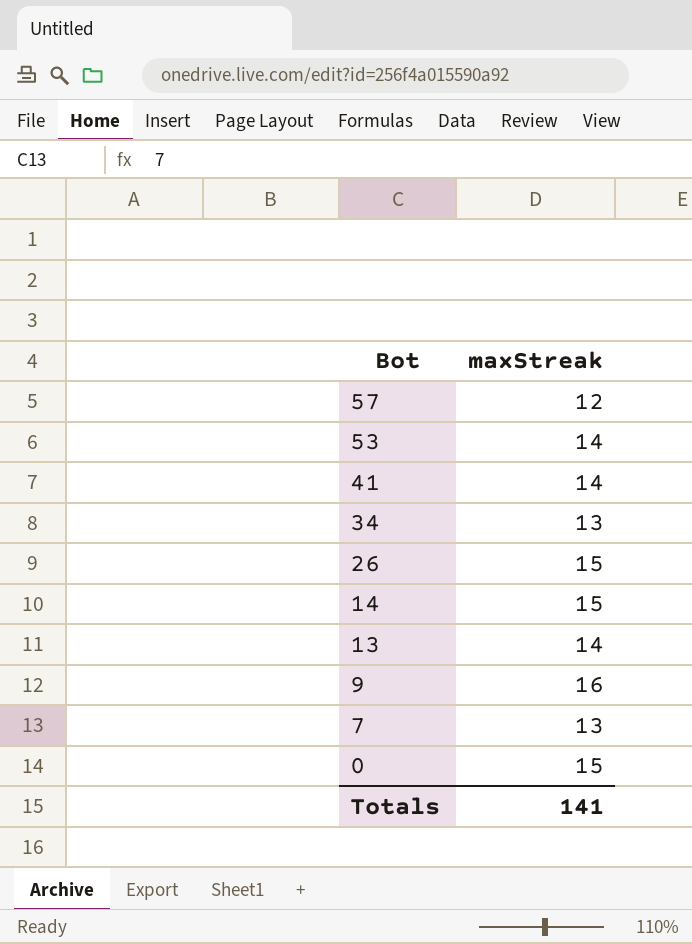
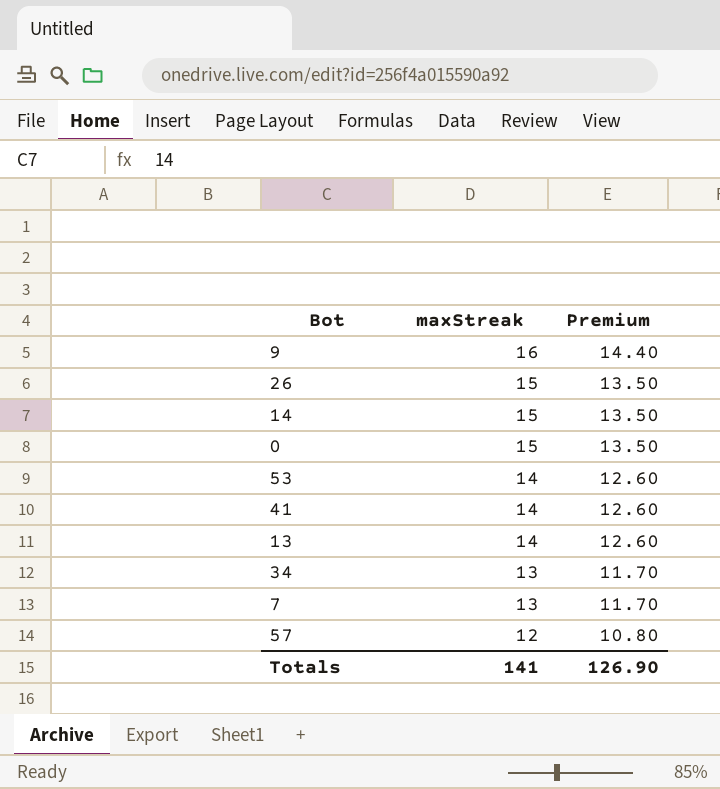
row order: Bot descending -> maxStreak descending
column Premium | formula: none -> [maxStreak] * 0.9

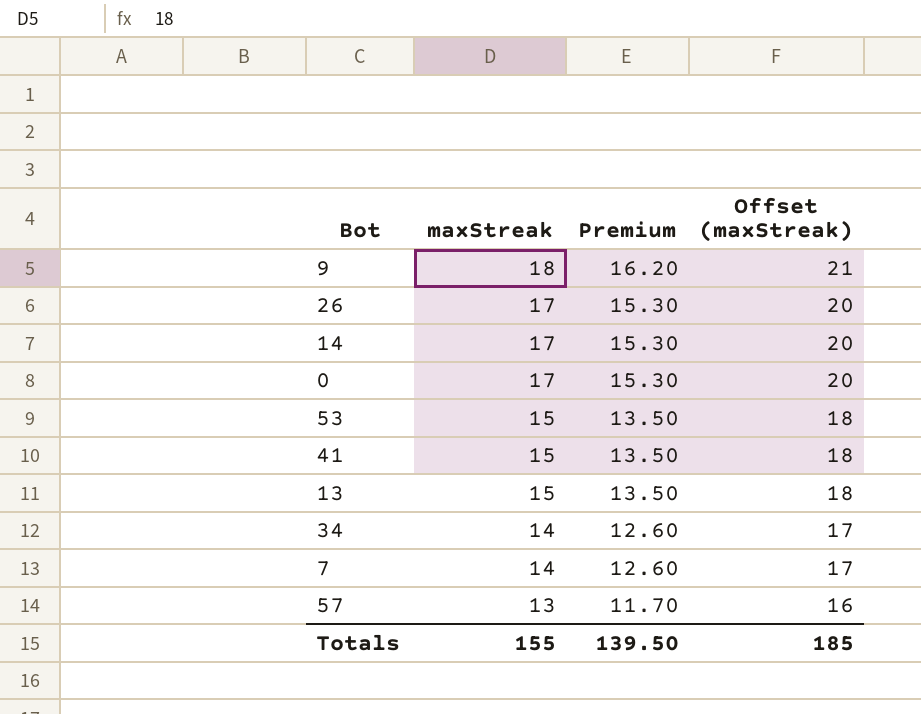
column Offset (maxStreak) | formula: none -> [maxStreak] + 3
9 | maxStreak: 16 -> 18
9 | Premium: 14.40 -> 16.20
26 | maxStreak: 15 -> 17
26 | Premium: 13.50 -> 15.30
14 | maxStreak: 15 -> 17
14 | Premium: 13.50 -> 15.30
0 | maxStreak: 15 -> 17
0 | Premium: 13.50 -> 15.30
53 | maxStreak: 14 -> 15
53 | Premium: 12.60 -> 13.50
41 | maxStreak: 14 -> 15
41 | Premium: 12.60 -> 13.50
13 | maxStreak: 14 -> 15
13 | Premium: 12.60 -> 13.50
34 | maxStreak: 13 -> 14
34 | Premium: 11.70 -> 12.60
7 | maxStreak: 13 -> 14
7 | Premium: 11.70 -> 12.60
57 | maxStreak: 12 -> 13
57 | Premium: 10.80 -> 11.70
Totals | maxStreak: 141 -> 155
Totals | Premium: 126.90 -> 139.50

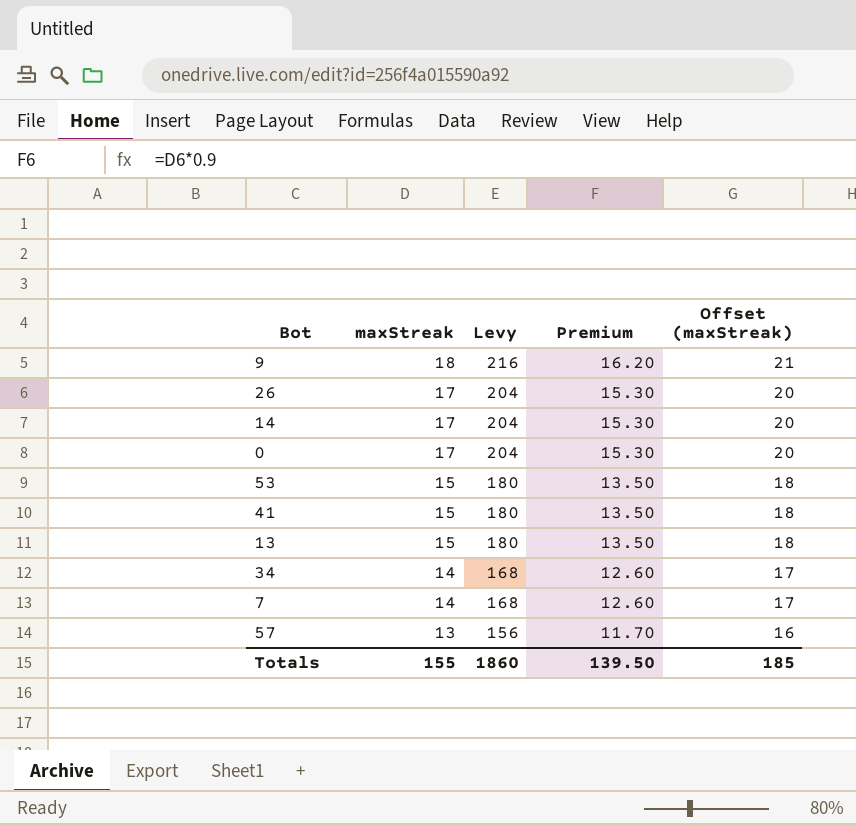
column Levy | formula: none -> [maxStreak] * 12

